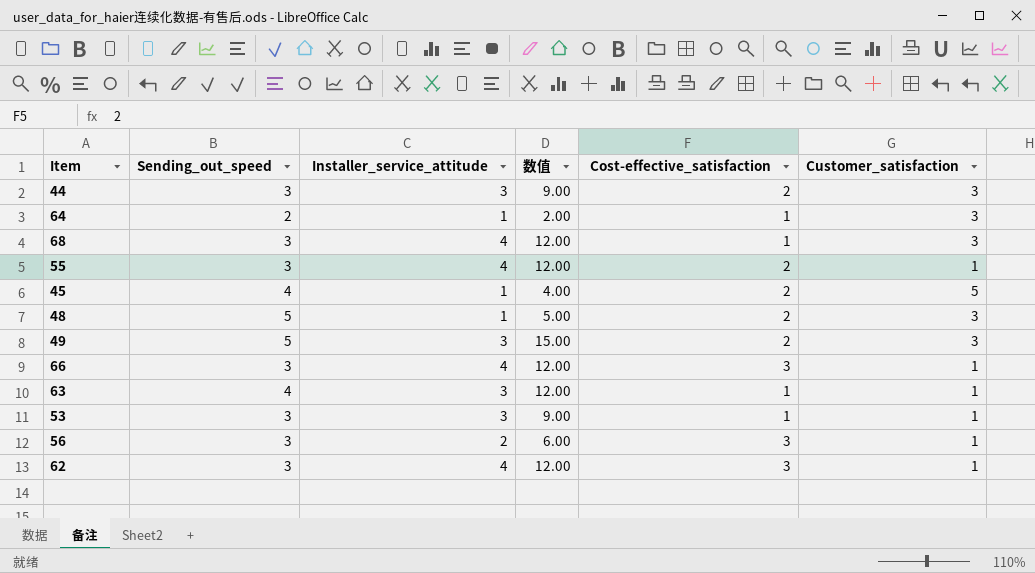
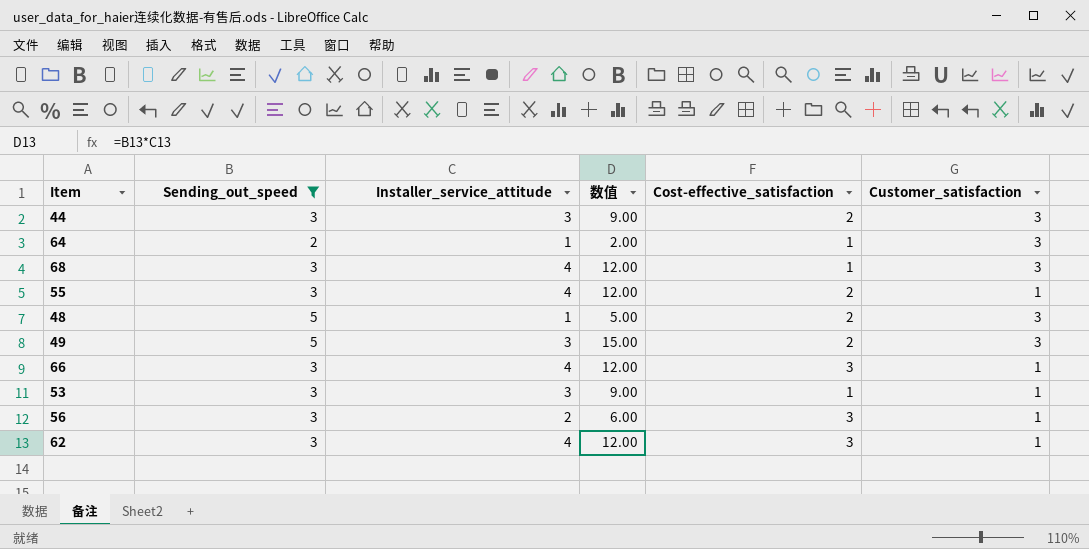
filter: none -> Sending_out_speed != 4

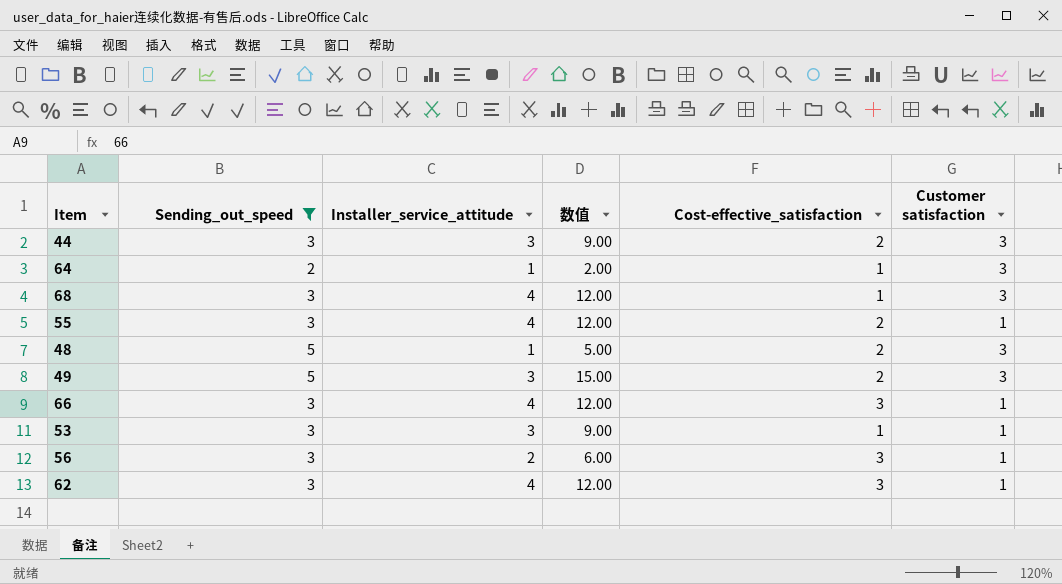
column name: Customer_satisfaction -> Customer satisfaction

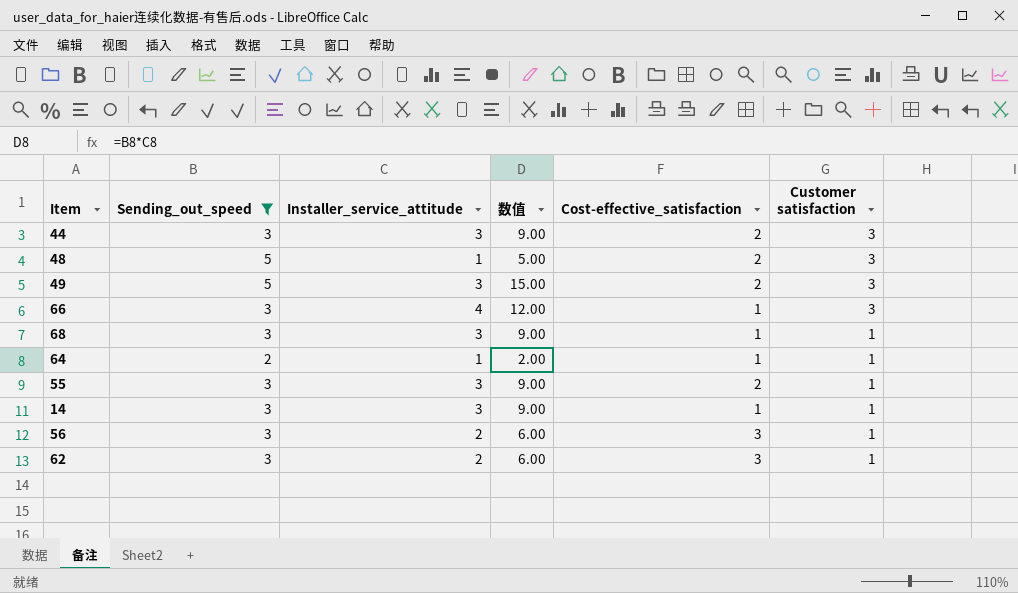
row order: none -> Customer satisfaction descending
row 53: 3 | 3 | 9.00 | 1 | 1 -> none
66 | Cost-effective_satisfaction: 3 -> 1
66 | Customer satisfaction: 1 -> 3
68 | Installer_service_attitude: 4 -> 3
68 | 数值: 12.00 -> 9.00
68 | Customer satisfaction: 3 -> 1
64 | Customer satisfaction: 3 -> 1
55 | Installer_service_attitude: 4 -> 3
55 | 数值: 12.00 -> 9.00
row 14: none -> 3 | 3 | 9.00 | 1 | 1
62 | Installer_service_attitude: 4 -> 2
62 | 数值: 12.00 -> 6.00

